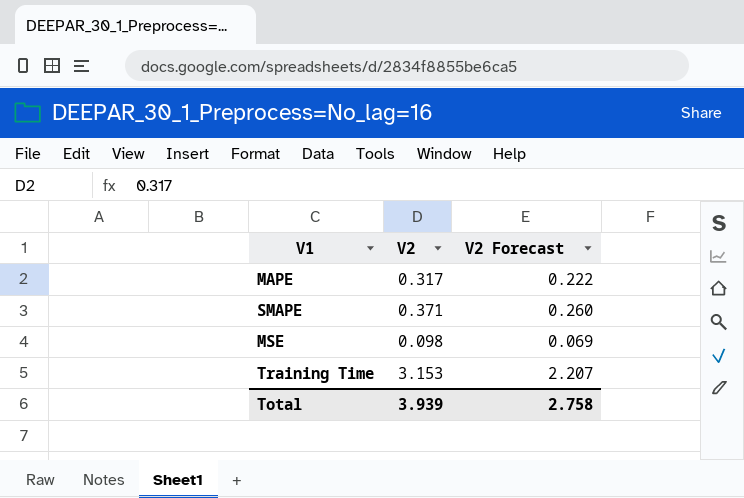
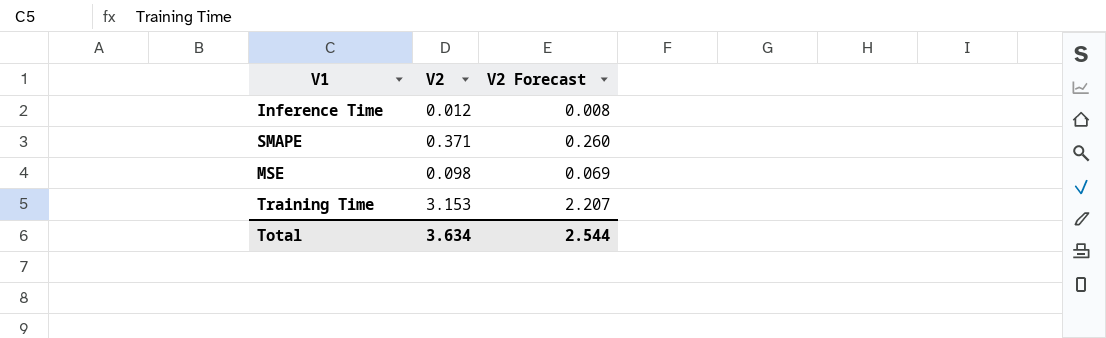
row MAPE: 0.317 | 0.222 -> none
row Inference Time: none -> 0.012 | 0.008
Total | V2: 3.939 -> 3.634
Total | V2 Forecast: 2.758 -> 2.544

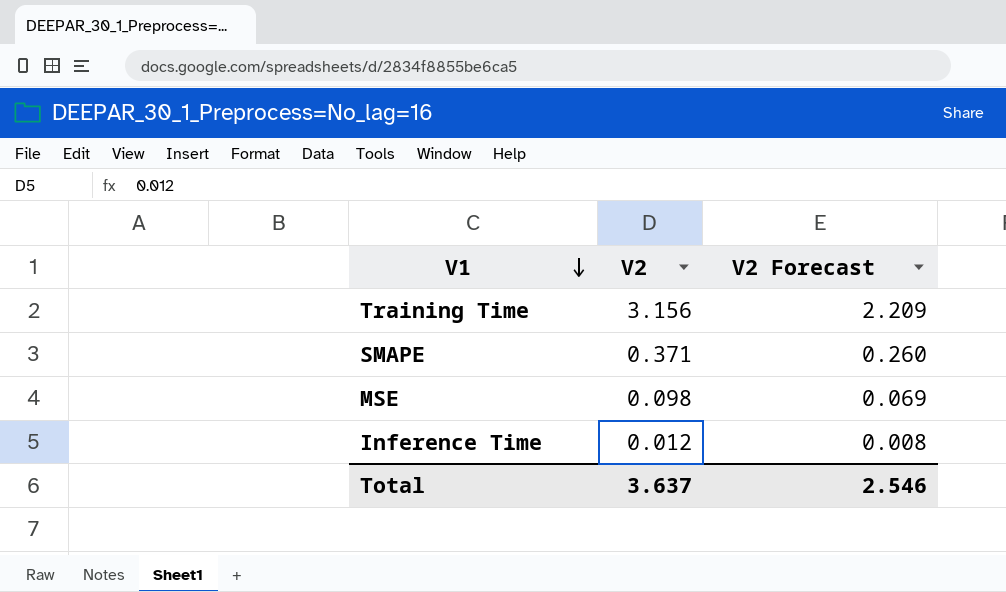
row order: none -> V1 descending
Training Time | V2: 3.153 -> 3.156
Training Time | V2 Forecast: 2.207 -> 2.209
Total | V2: 3.634 -> 3.637
Total | V2 Forecast: 2.544 -> 2.546

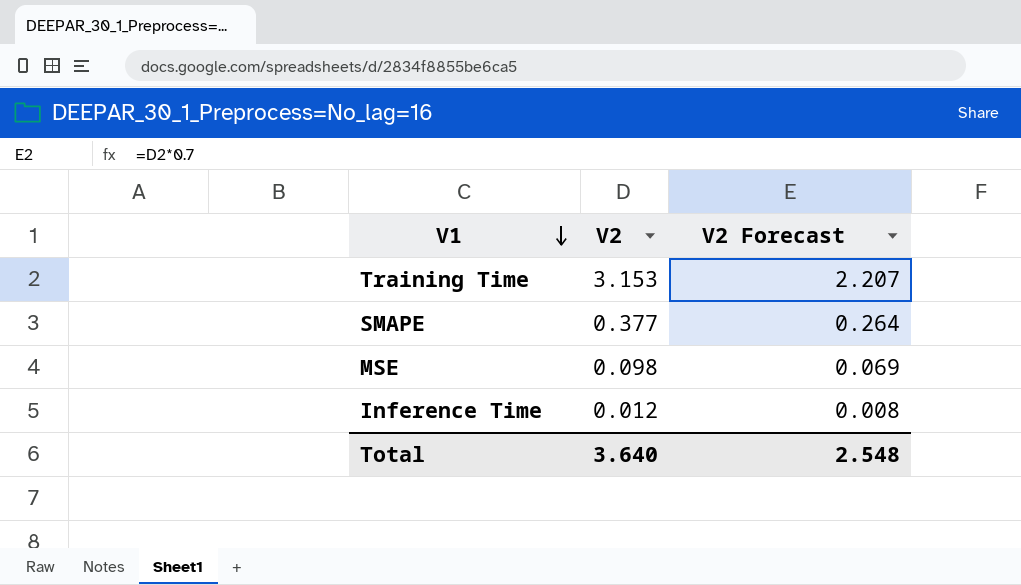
Training Time | V2: 3.156 -> 3.153
Training Time | V2 Forecast: 2.209 -> 2.207
SMAPE | V2: 0.371 -> 0.377
SMAPE | V2 Forecast: 0.260 -> 0.264
Total | V2: 3.637 -> 3.640
Total | V2 Forecast: 2.546 -> 2.548

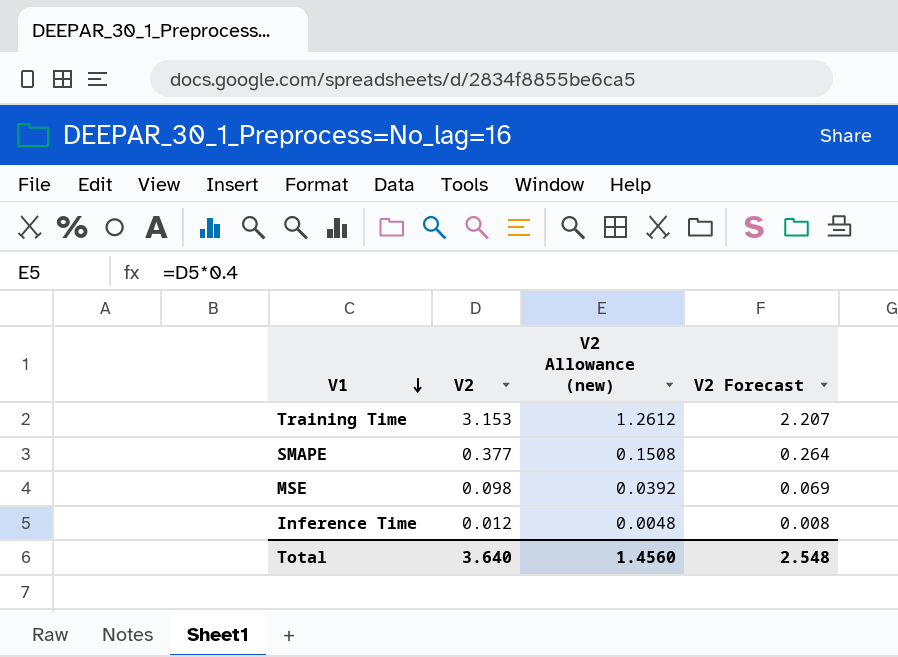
column V2 Allowance (new) | formula: none -> [V2] * 0.4

